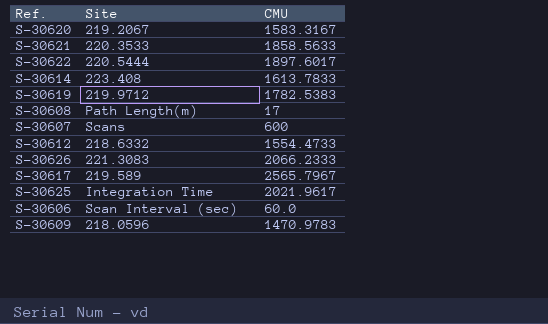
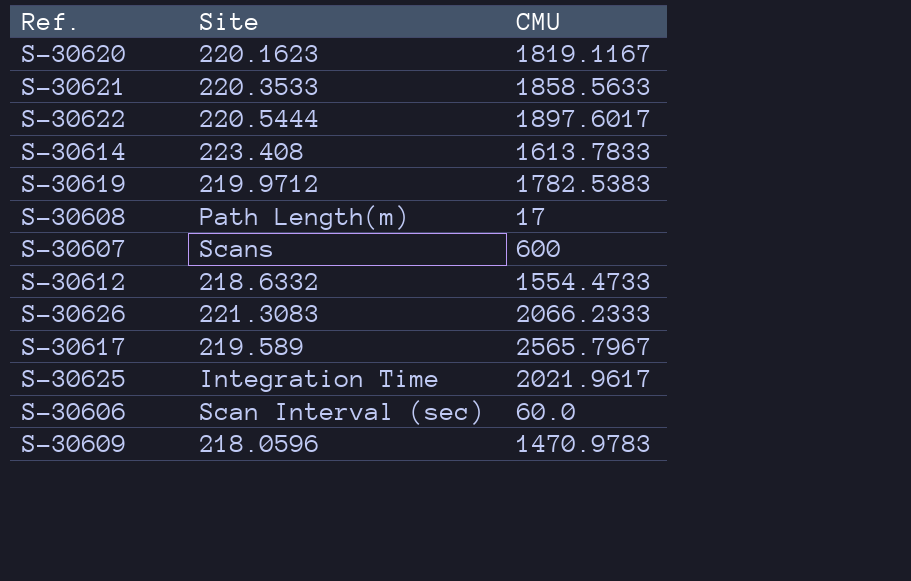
S-30620 | Site: 219.2067 -> 220.1623
S-30620 | CMU: 1583.3167 -> 1819.1167

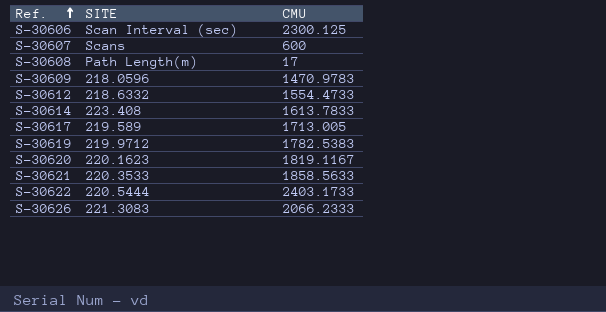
row order: none -> Ref. ascending
column name: Site -> SITE
row S-30625: Integration Time | 2021.9617 -> none
S-30606 | CMU: 60.0 -> 2300.125
S-30617 | CMU: 2565.7967 -> 1713.005
S-30622 | CMU: 1897.6017 -> 2403.1733

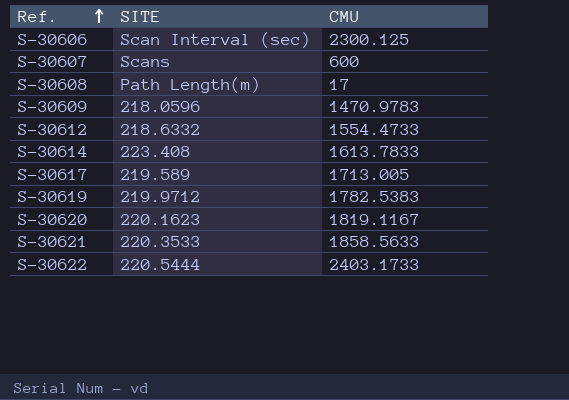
row S-30626: 221.3083 | 2066.2333 -> none

